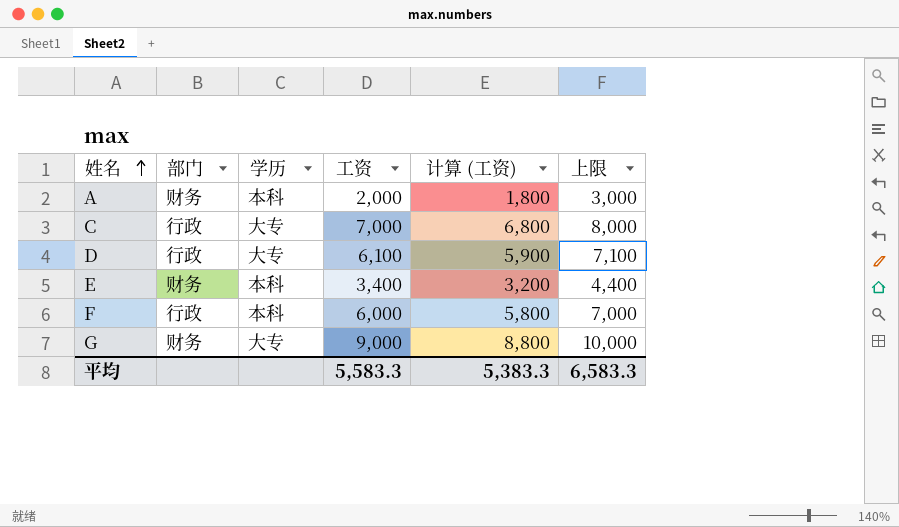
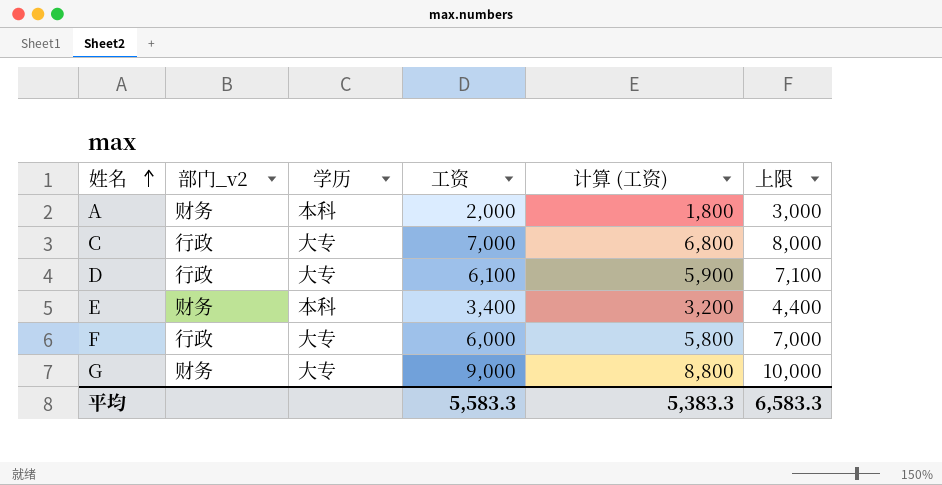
column name: 部门 -> 部门_v2
F | 学历: 本科 -> 大专

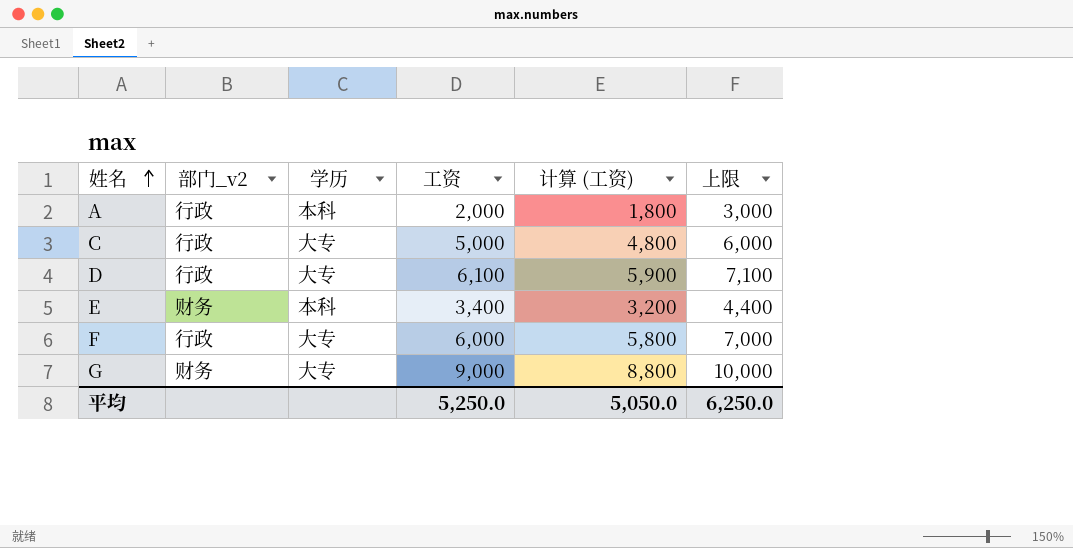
A | 部门_v2: 财务 -> 行政
C | 工资: 7,000 -> 5,000
C | 计算 (工资): 6,800 -> 4,800
C | 上限: 8,000 -> 6,000
平均 | 工资: 5,583.3 -> 5,250.0
平均 | 计算 (工资): 5,383.3 -> 5,050.0
平均 | 上限: 6,583.3 -> 6,250.0

